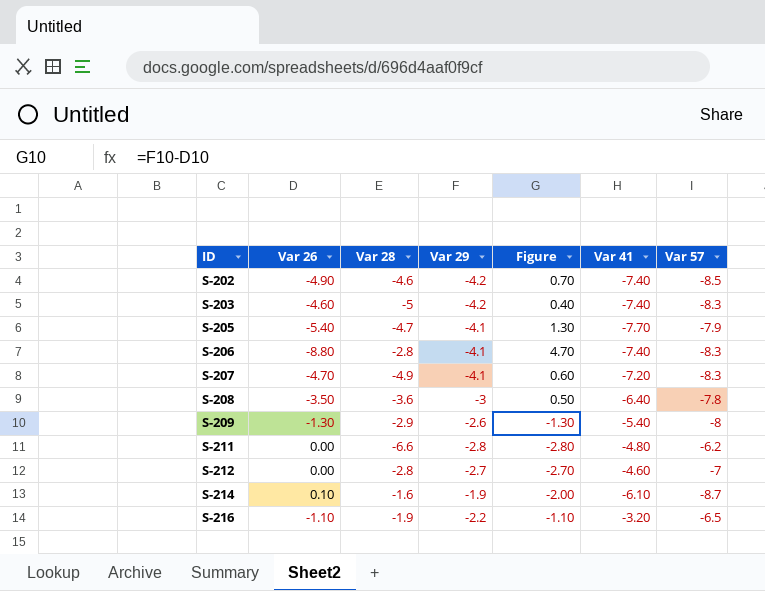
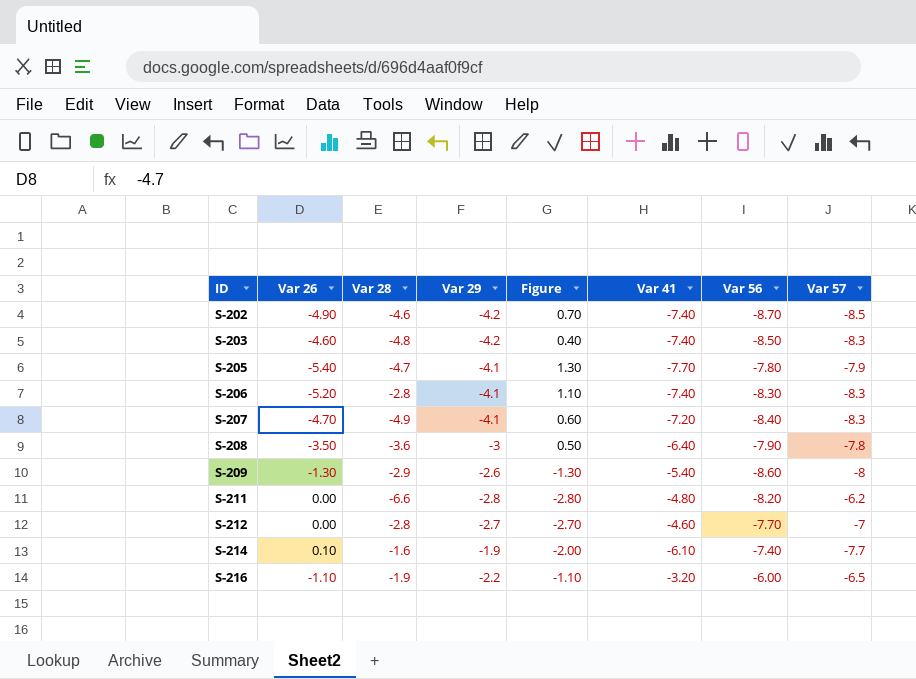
column Var 56 | position: none -> 7
S-203 | Var 28: -5 -> -4.8
S-206 | Var 26: -8.80 -> -5.20
S-206 | Figure: 4.70 -> 1.10
S-214 | Var 57: -8.7 -> -7.7

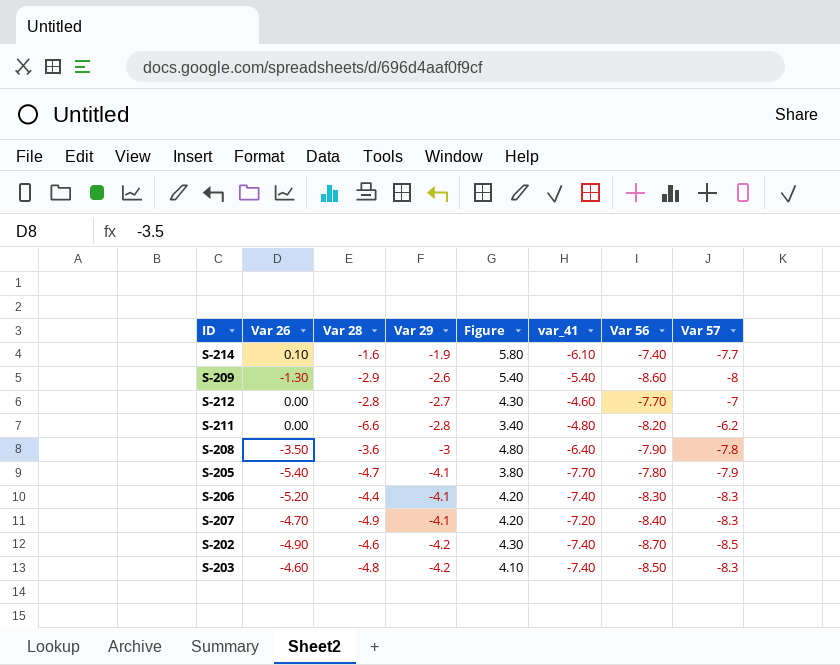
row order: ID ascending -> Var 29 descending
column Figure | formula: [Var 29] - [Var 26] -> [Var 29] - [Var 57]
column name: Var 41 -> var_41
row S-216: -1.10 | -1.9 | -2.2 | -1.10 | -3.20 | -6.00 | -6.5 -> none
S-206 | Var 28: -2.8 -> -4.4

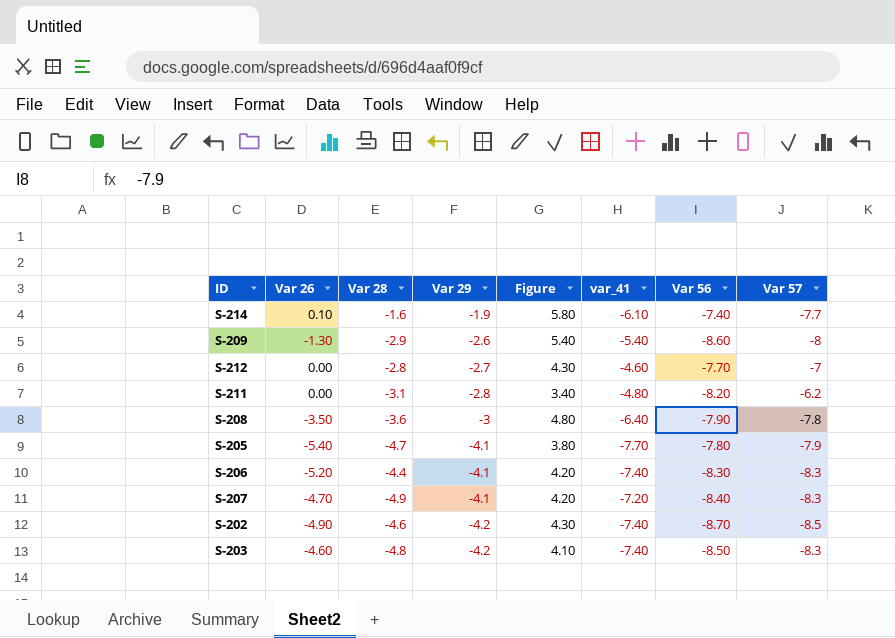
S-211 | Var 28: -6.6 -> -3.1

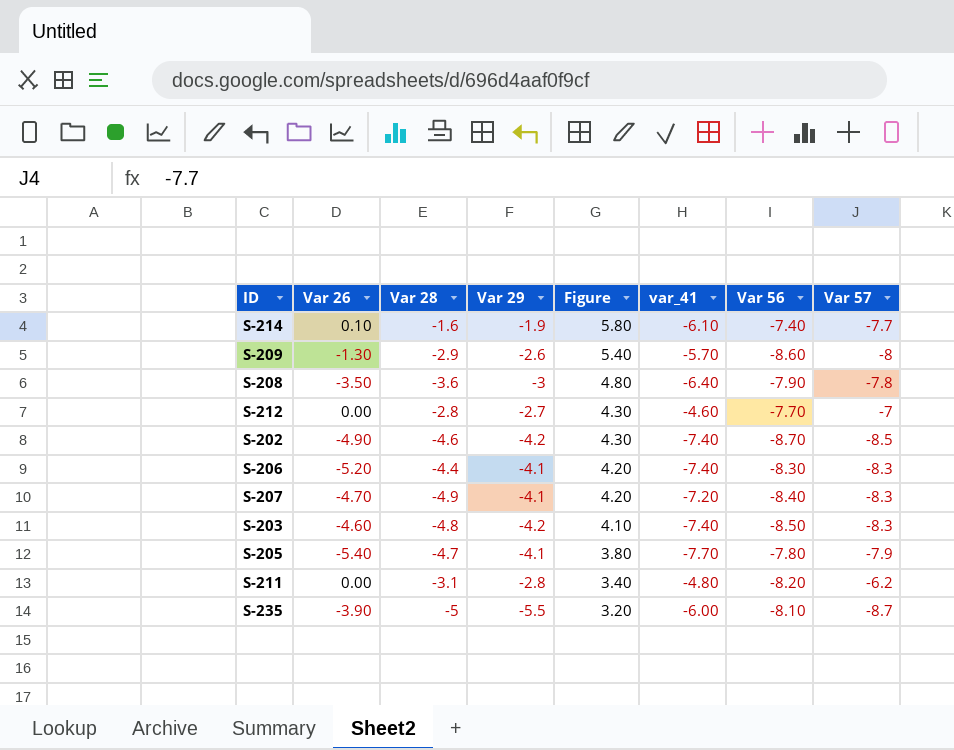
row order: Var 29 descending -> Figure descending
S-209 | var_41: -5.40 -> -5.70
row S-235: none -> -3.90 | -5 | -5.5 | 3.20 | -6.00 | -8.10 | -8.7

